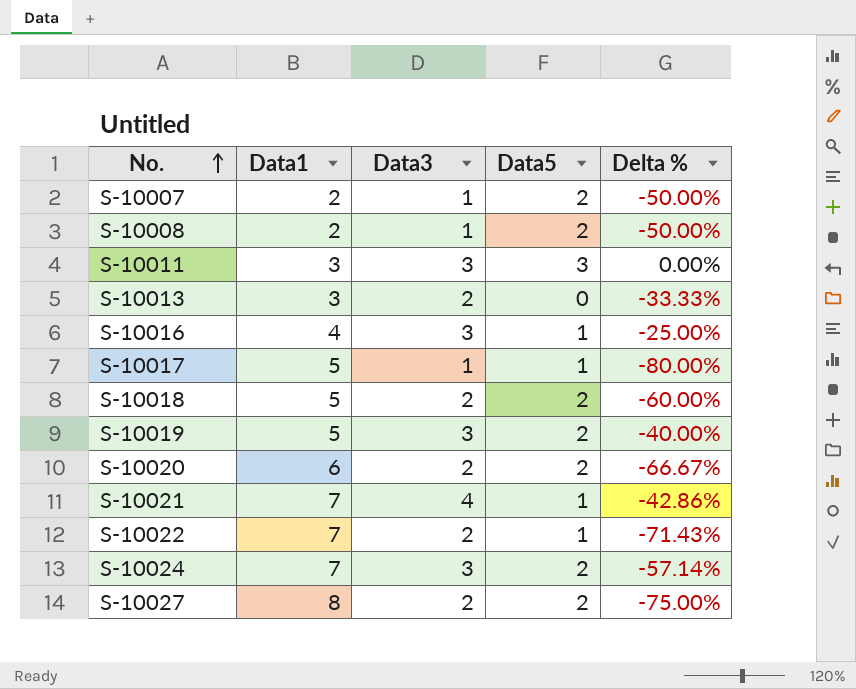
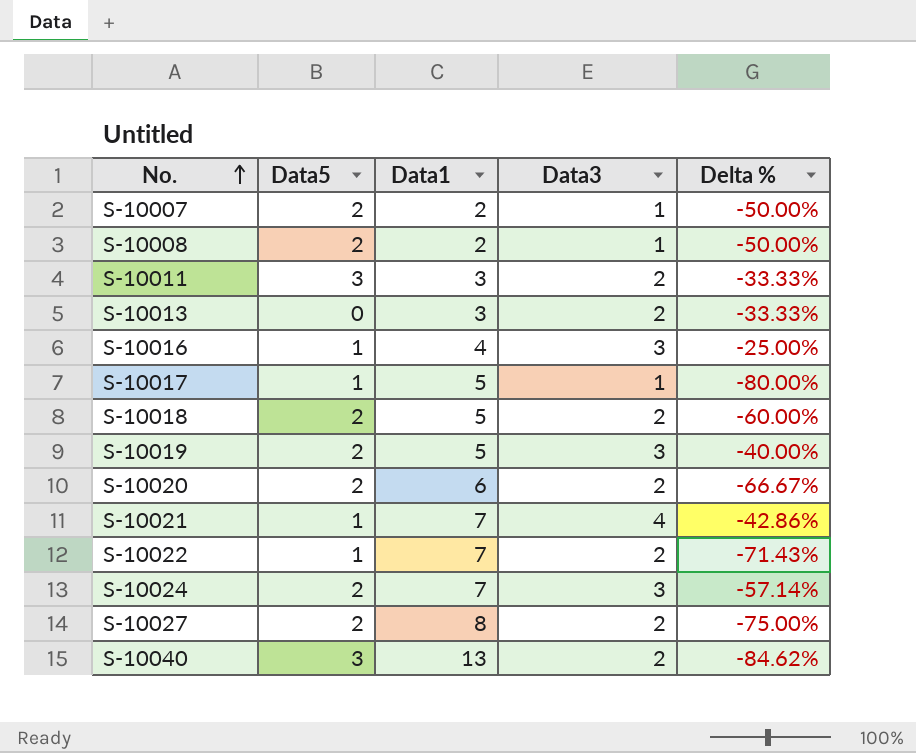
column Data5 | position: 4 -> 2
S-10011 | Data3: 3 -> 2
S-10011 | Delta %: 0.00% -> -33.33%
row S-10040: none -> 3 | 13 | 2 | -84.62%

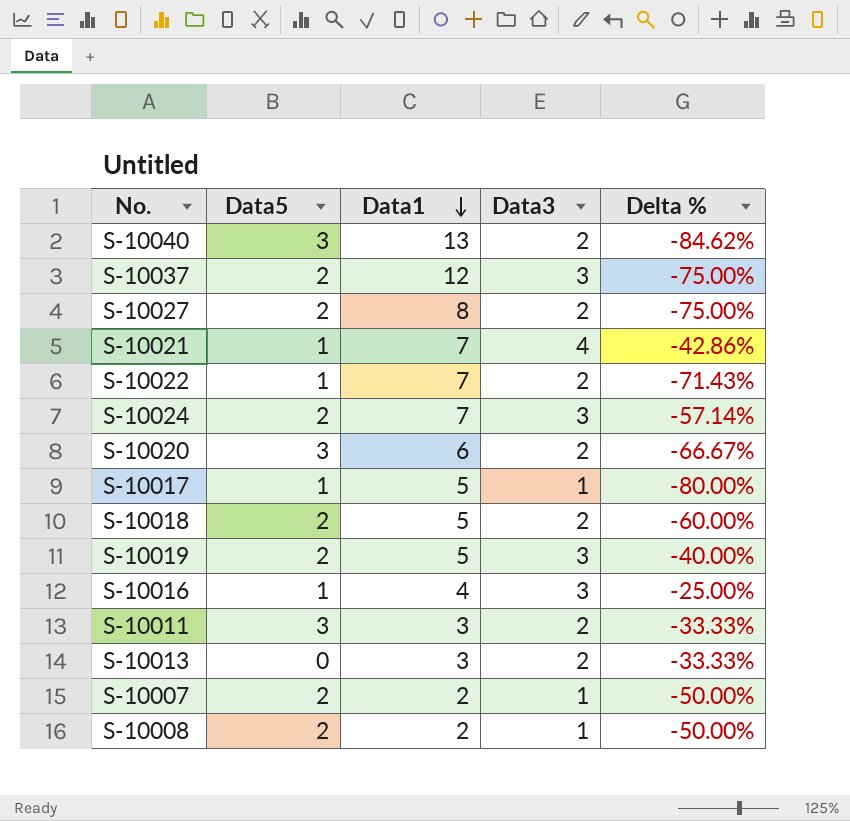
row order: No. ascending -> Data1 descending
row S-10037: none -> 2 | 12 | 3 | -75.00%
S-10020 | Data5: 2 -> 3

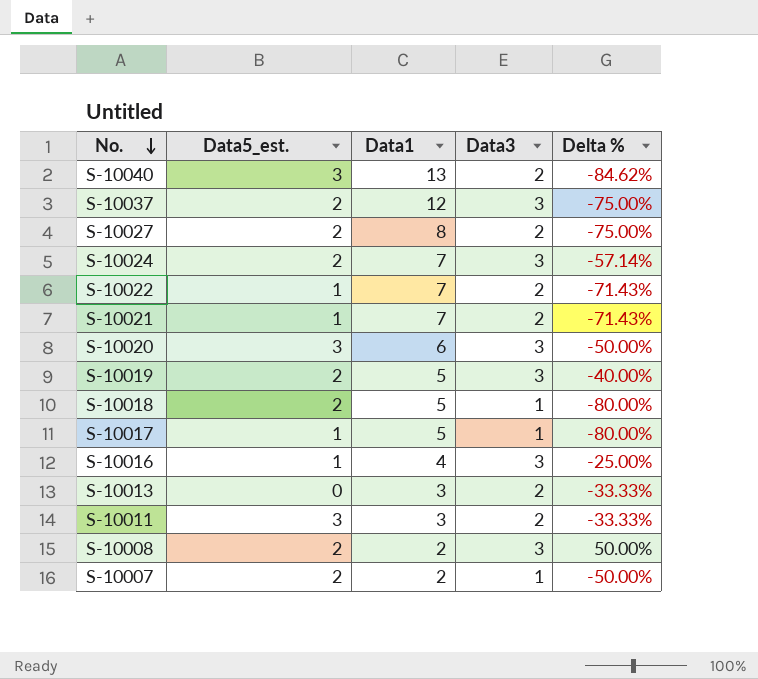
row order: Data1 descending -> No. descending
column name: Data5 -> Data5_est.
S-10021 | Data3: 4 -> 2
S-10021 | Delta %: -42.86% -> -71.43%
S-10020 | Data3: 2 -> 3
S-10020 | Delta %: -66.67% -> -50.00%
S-10018 | Data3: 2 -> 1
S-10018 | Delta %: -60.00% -> -80.00%
S-10008 | Data3: 1 -> 3
S-10008 | Delta %: -50.00% -> 50.00%

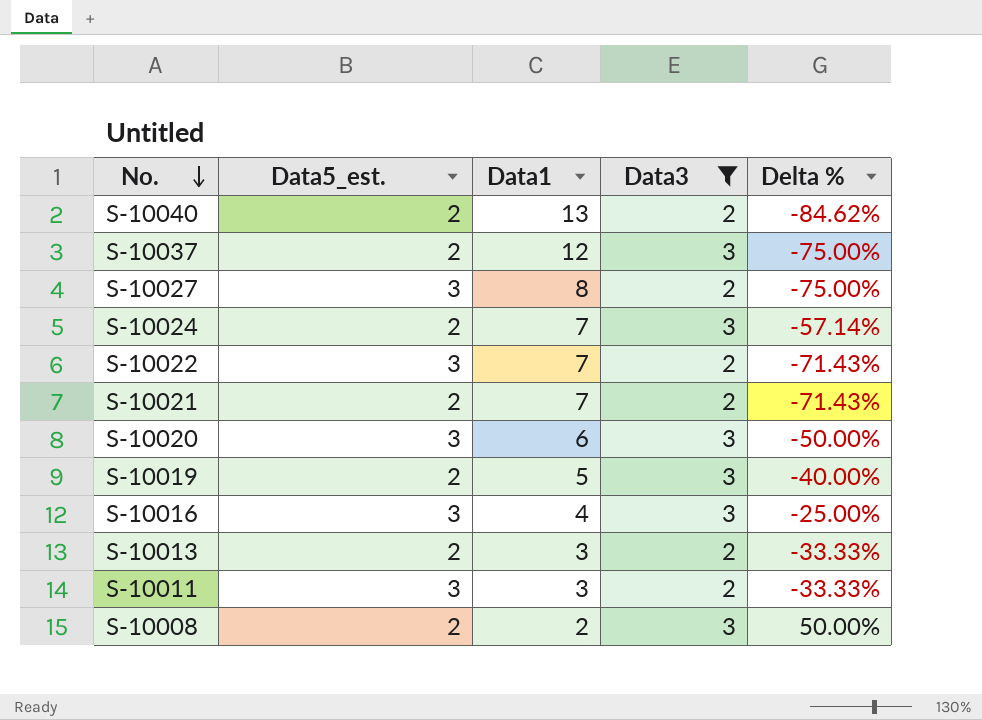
filter: none -> Data3 != 1
S-10040 | Data5_est.: 3 -> 2
S-10027 | Data5_est.: 2 -> 3
S-10022 | Data5_est.: 1 -> 3
S-10021 | Data5_est.: 1 -> 2
S-10016 | Data5_est.: 1 -> 3
S-10013 | Data5_est.: 0 -> 2

